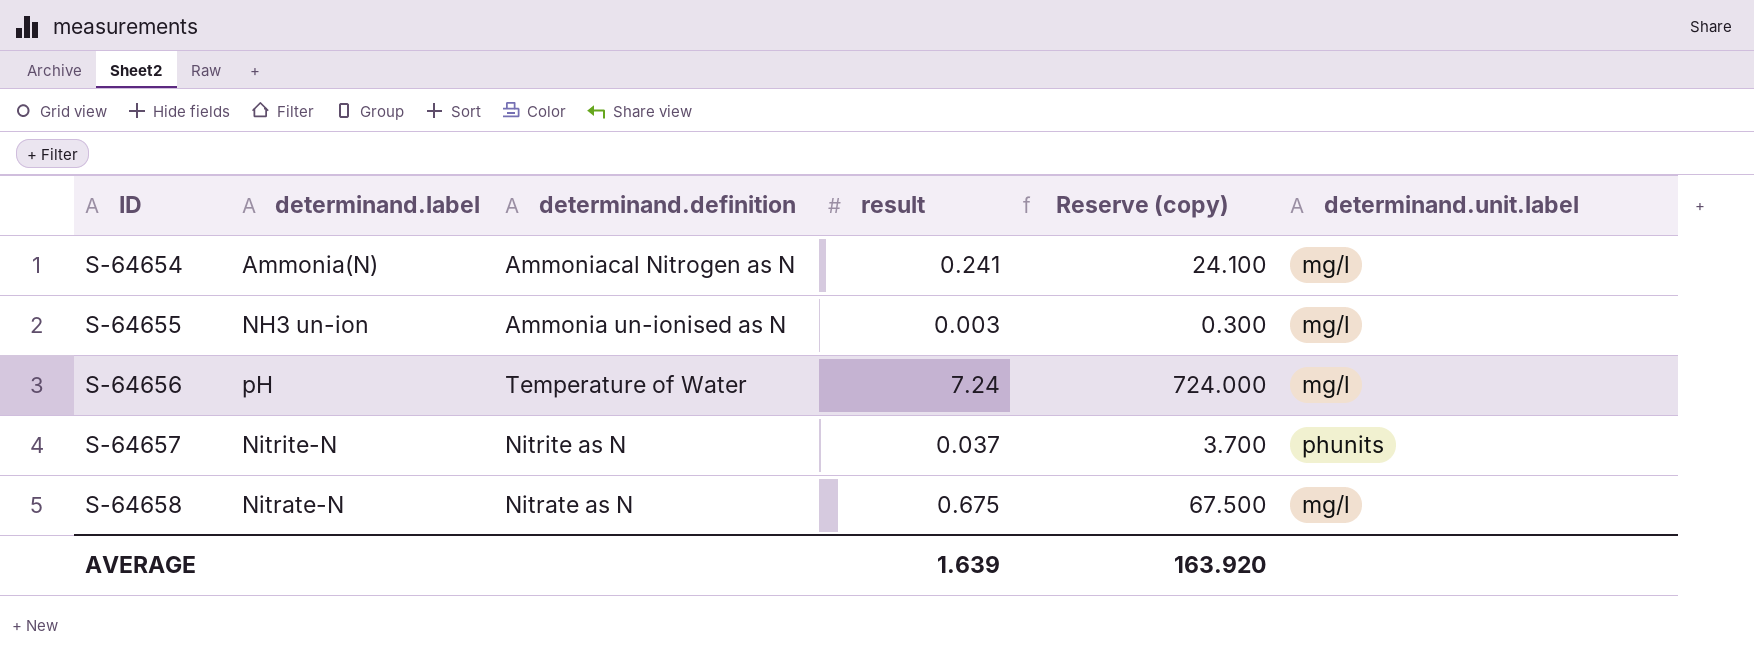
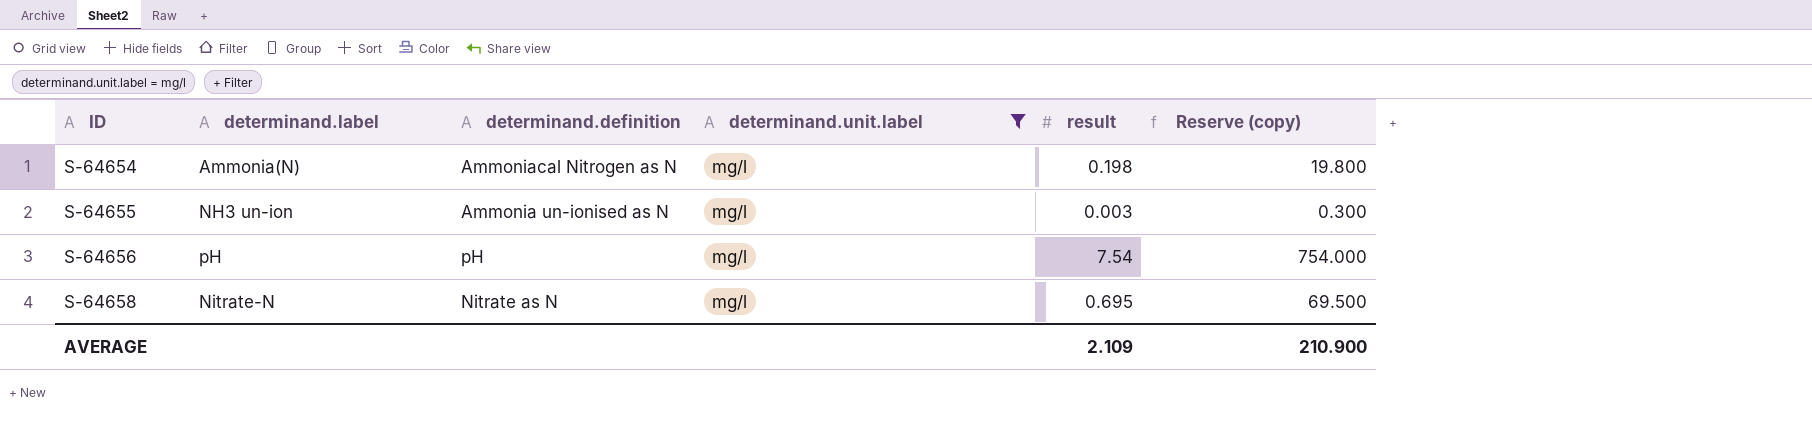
filter: none -> determinand.unit.label = mg/l
column determinand.unit.label | position: 6 -> 4
S-64654 | result: 0.241 -> 0.198
S-64654 | Reserve (copy): 24.100 -> 19.800
S-64656 | determinand.definition: Temperature of Water -> pH
S-64656 | result: 7.24 -> 7.54
S-64656 | Reserve (copy): 724.000 -> 754.000
S-64658 | result: 0.675 -> 0.695
S-64658 | Reserve (copy): 67.500 -> 69.500
AVERAGE | result: 1.639 -> 2.109
AVERAGE | Reserve (copy): 163.920 -> 210.900

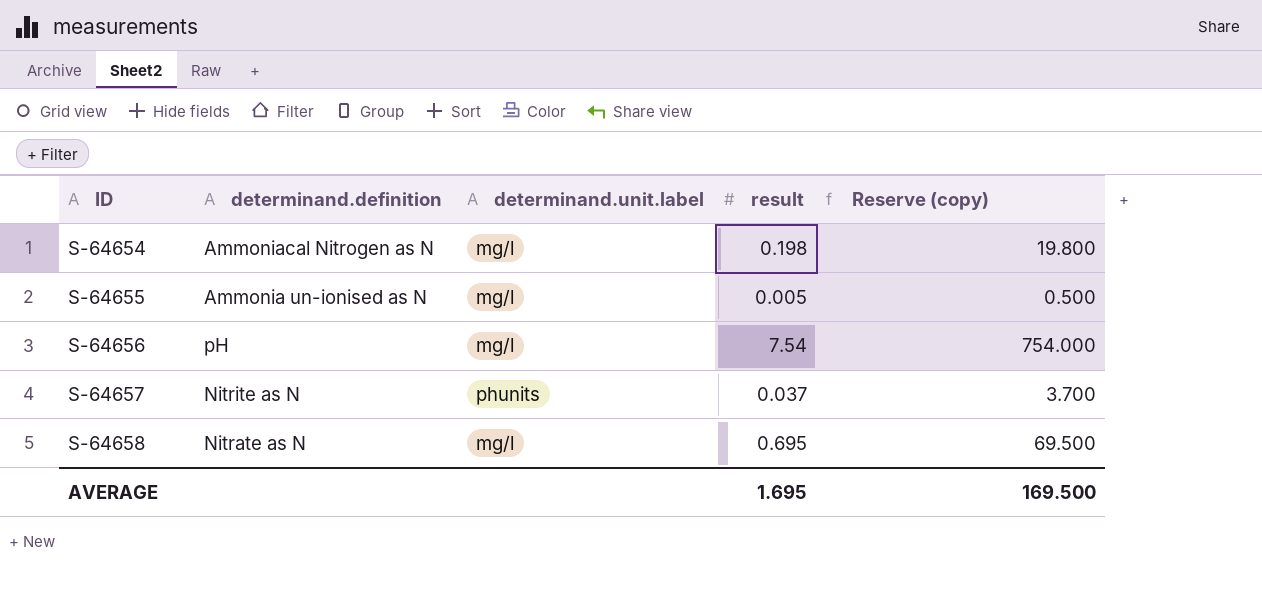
filter: determinand.unit.label = mg/l -> none
column determinand.label | position: 2 -> none
S-64655 | result: 0.003 -> 0.005
S-64655 | Reserve (copy): 0.300 -> 0.500
AVERAGE | result: 2.109 -> 1.695
AVERAGE | Reserve (copy): 210.900 -> 169.500

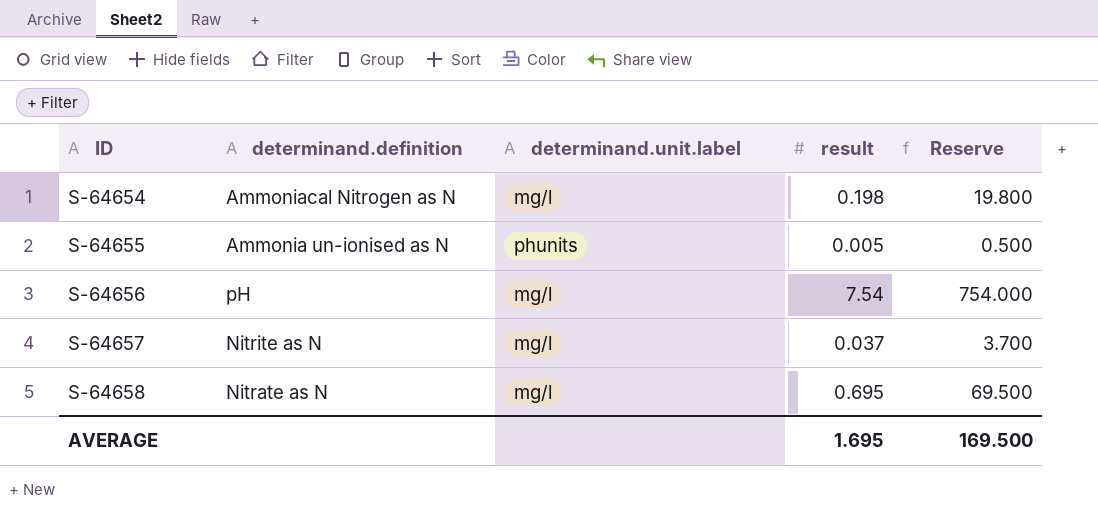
column name: Reserve (copy) -> Reserve
S-64655 | determinand.unit.label: mg/l -> phunits
S-64657 | determinand.unit.label: phunits -> mg/l

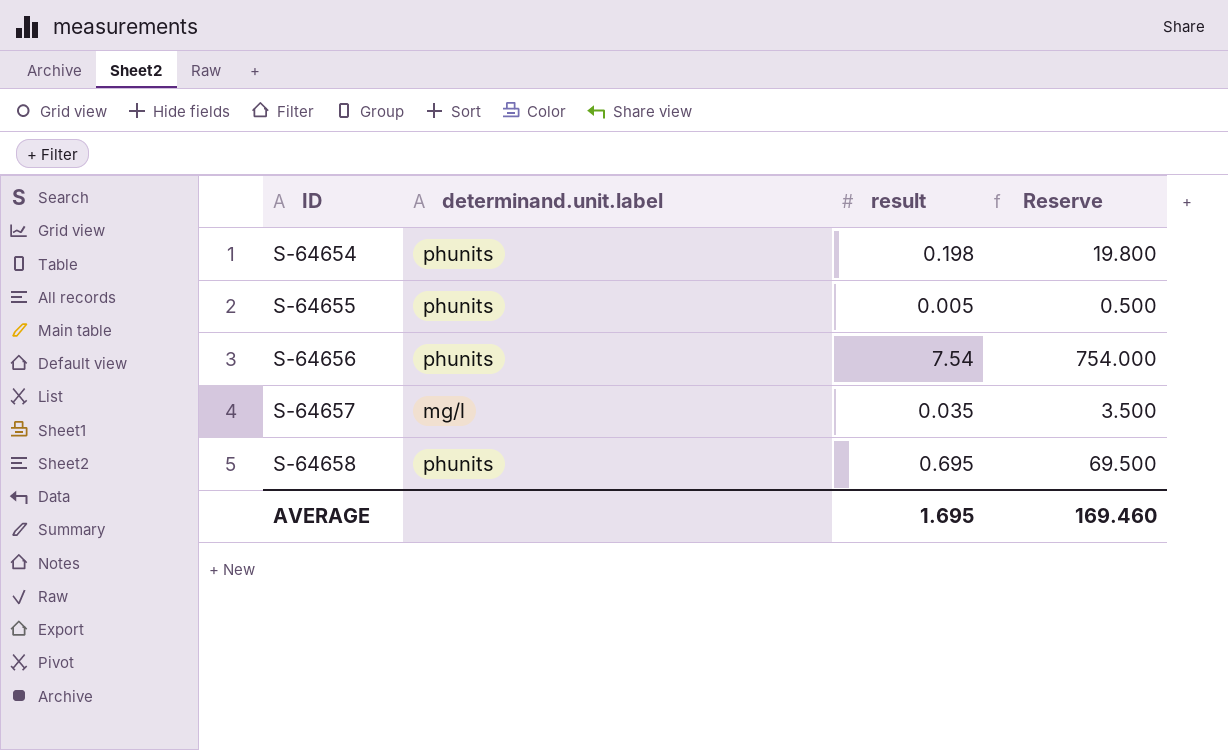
column determinand.definition | position: 2 -> none
S-64654 | determinand.unit.label: mg/l -> phunits
S-64656 | determinand.unit.label: mg/l -> phunits
S-64657 | result: 0.037 -> 0.035
S-64657 | Reserve: 3.700 -> 3.500
S-64658 | determinand.unit.label: mg/l -> phunits
AVERAGE | Reserve: 169.500 -> 169.460

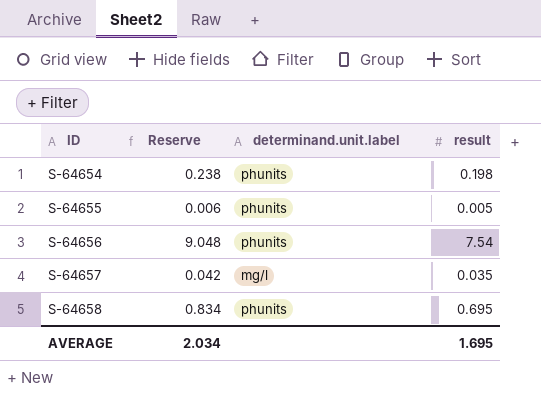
column Reserve | formula: [result] * 100 -> [result] * 1.2
column Reserve | position: 4 -> 2
AVERAGE | Reserve: 169.460 -> 2.034

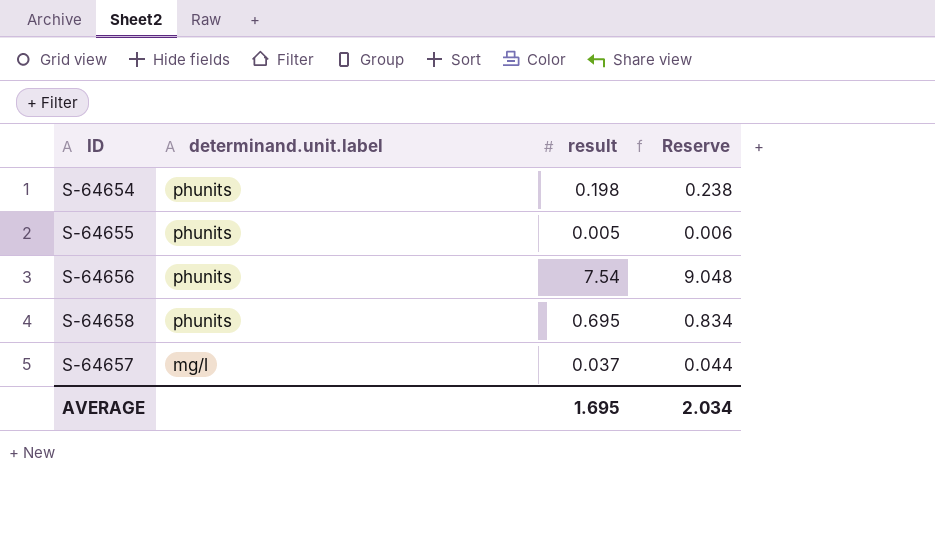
row order: ID ascending -> determinand.unit.label descending
column Reserve | position: 2 -> 4
S-64657 | result: 0.035 -> 0.037
S-64657 | Reserve: 0.042 -> 0.044

